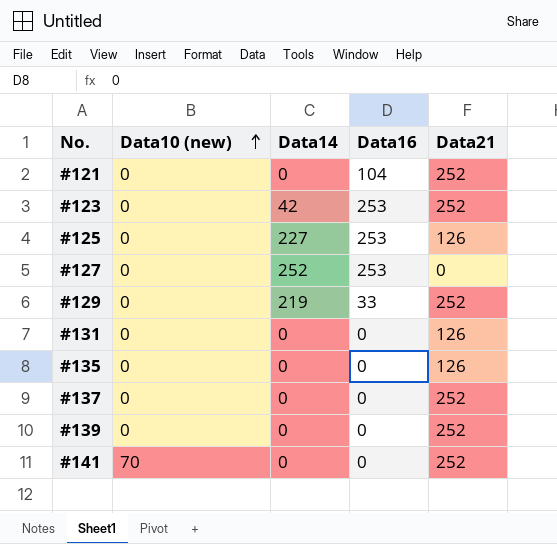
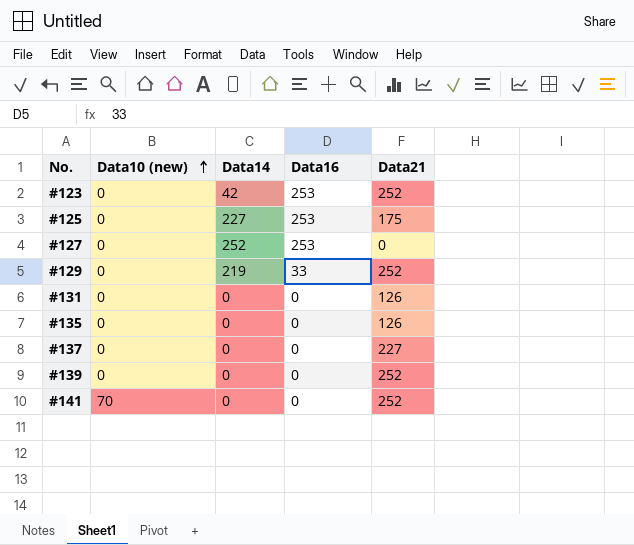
row #121: 0 | 0 | 104 | 252 -> none
#125 | Data21: 126 -> 175
#137 | Data21: 252 -> 227

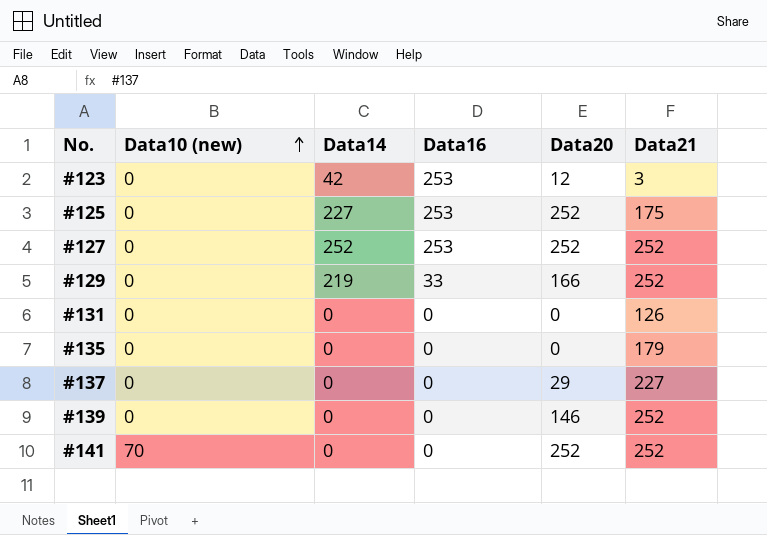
column Data20 | position: none -> 5
#123 | Data21: 252 -> 3
#127 | Data21: 0 -> 252
#135 | Data21: 126 -> 179

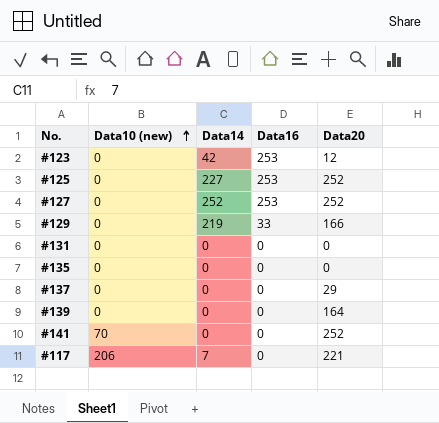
column Data21 | position: 6 -> none
#139 | Data20: 146 -> 164
row #117: none -> 206 | 7 | 0 | 221

